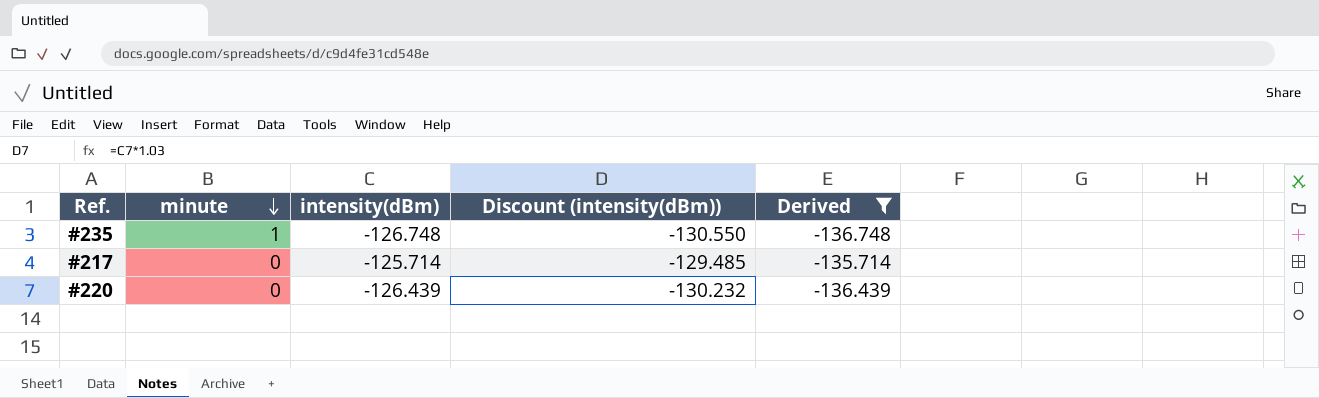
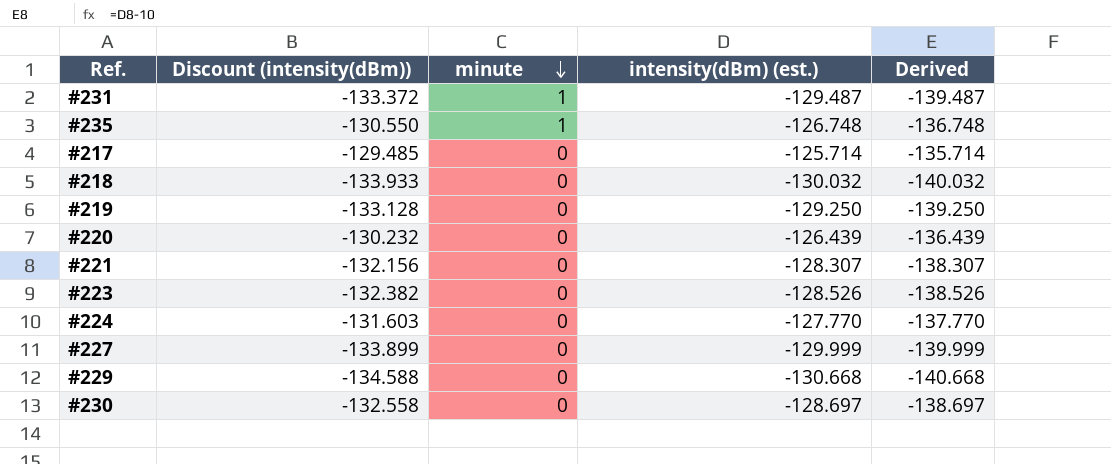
filter: Derived >= -136.748 -> none
column Discount (intensity(dBm)) | position: 4 -> 2
column name: intensity(dBm) -> intensity(dBm) (est.)

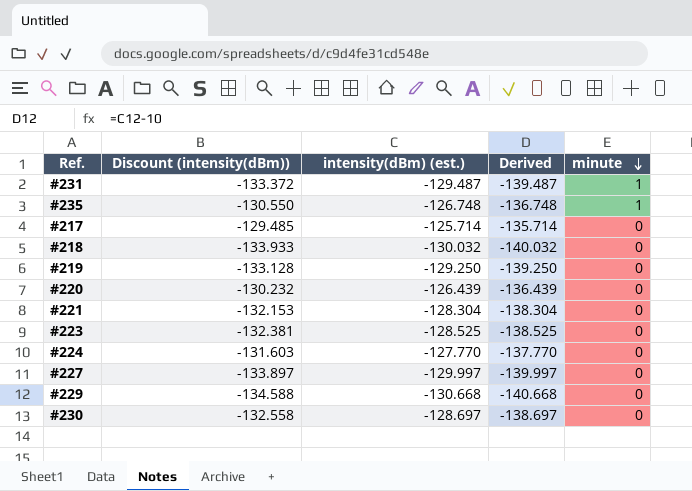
column minute | position: 3 -> 5
#221 | Discount (intensity(dBm)): -132.156 -> -132.153
#221 | intensity(dBm) (est.): -128.307 -> -128.304
#221 | Derived: -138.307 -> -138.304
#223 | Discount (intensity(dBm)): -132.382 -> -132.381
#223 | intensity(dBm) (est.): -128.526 -> -128.525
#223 | Derived: -138.526 -> -138.525
#227 | Discount (intensity(dBm)): -133.899 -> -133.897
#227 | intensity(dBm) (est.): -129.999 -> -129.997
#227 | Derived: -139.999 -> -139.997

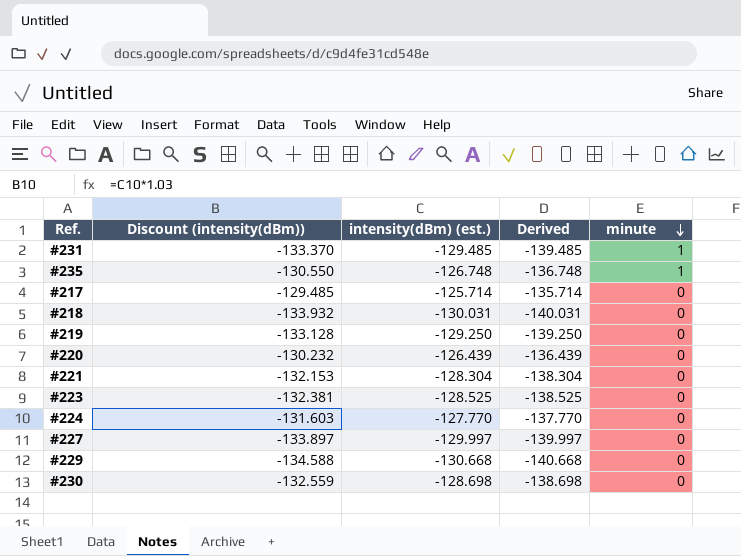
#231 | Discount (intensity(dBm)): -133.372 -> -133.370
#231 | intensity(dBm) (est.): -129.487 -> -129.485
#231 | Derived: -139.487 -> -139.485
#218 | Discount (intensity(dBm)): -133.933 -> -133.932
#218 | intensity(dBm) (est.): -130.032 -> -130.031
#218 | Derived: -140.032 -> -140.031
#230 | Discount (intensity(dBm)): -132.558 -> -132.559
#230 | intensity(dBm) (est.): -128.697 -> -128.698
#230 | Derived: -138.697 -> -138.698

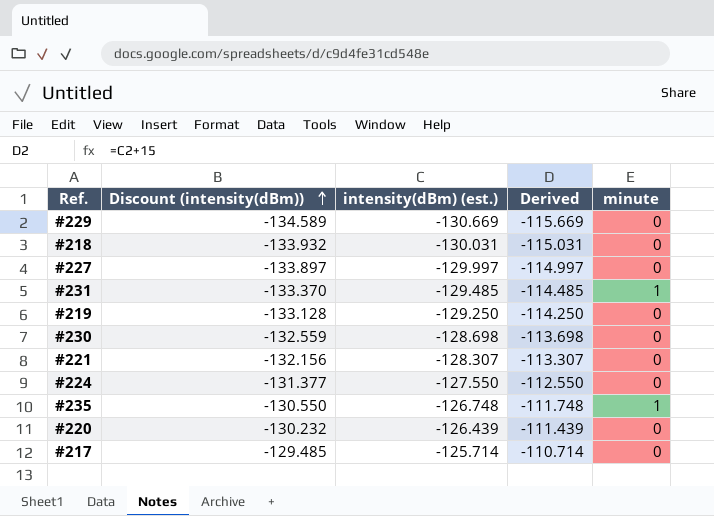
row order: minute descending -> Discount (intensity(dBm)) ascending
column Derived | formula: [intensity(dBm) (est.)] - 10 -> [intensity(dBm) (est.)] + 15
row #223: -132.381 | -128.525 | -138.525 | 0 -> none
#229 | Discount (intensity(dBm)): -134.588 -> -134.589
#229 | intensity(dBm) (est.): -130.668 -> -130.669
#221 | Discount (intensity(dBm)): -132.153 -> -132.156
#221 | intensity(dBm) (est.): -128.304 -> -128.307
#224 | Discount (intensity(dBm)): -131.603 -> -131.377
#224 | intensity(dBm) (est.): -127.770 -> -127.550

